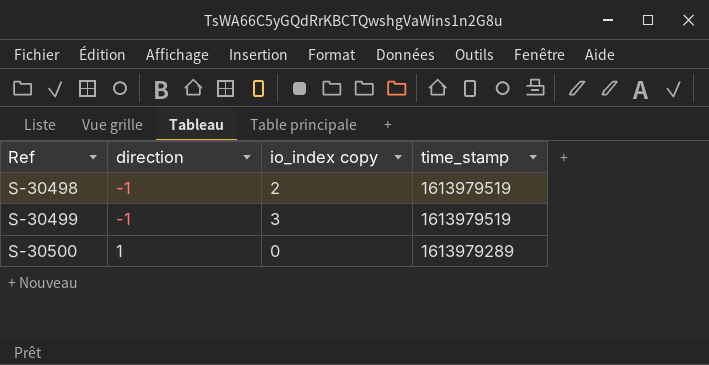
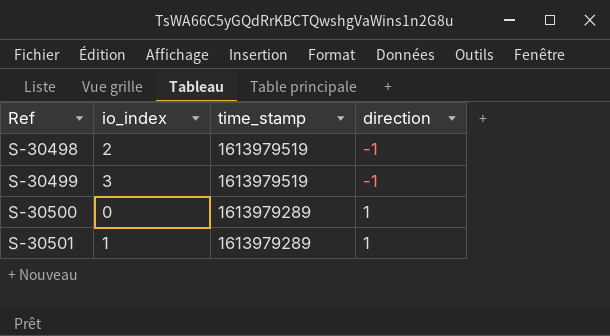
column name: io_index copy -> io_index
column direction | position: 2 -> 4
row S-30501: none -> 1 | 1613979289 | 1

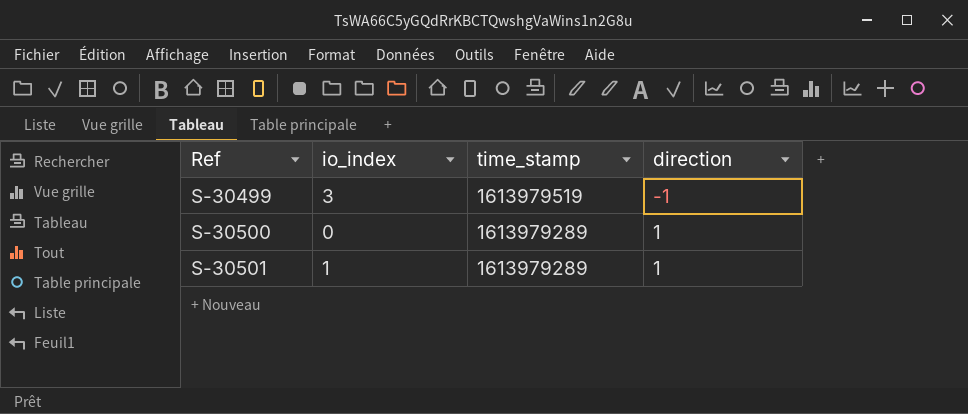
row S-30498: 2 | 1613979519 | -1 -> none

